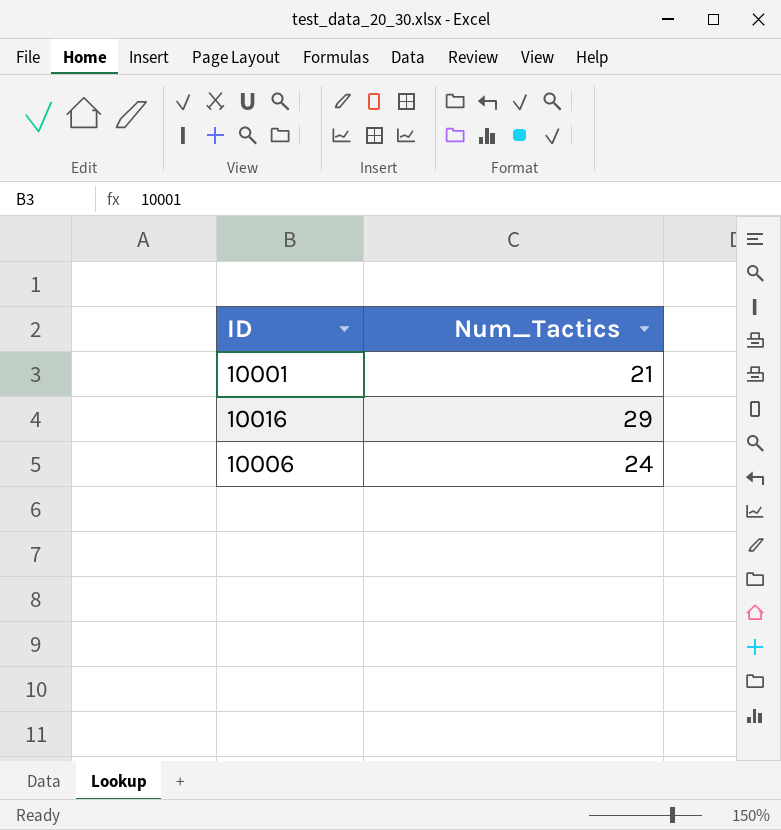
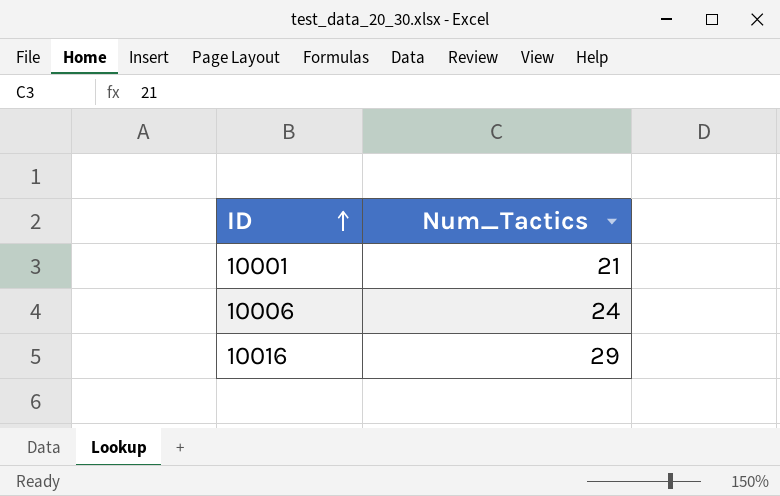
row order: none -> ID ascending

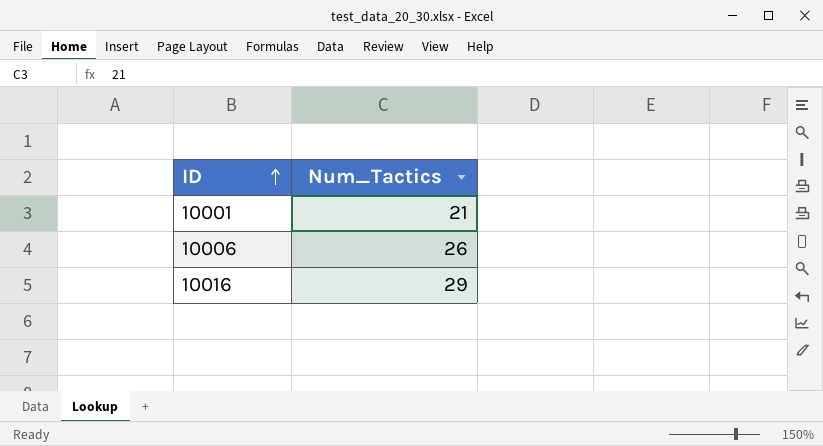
10006 | Num_Tactics: 24 -> 26

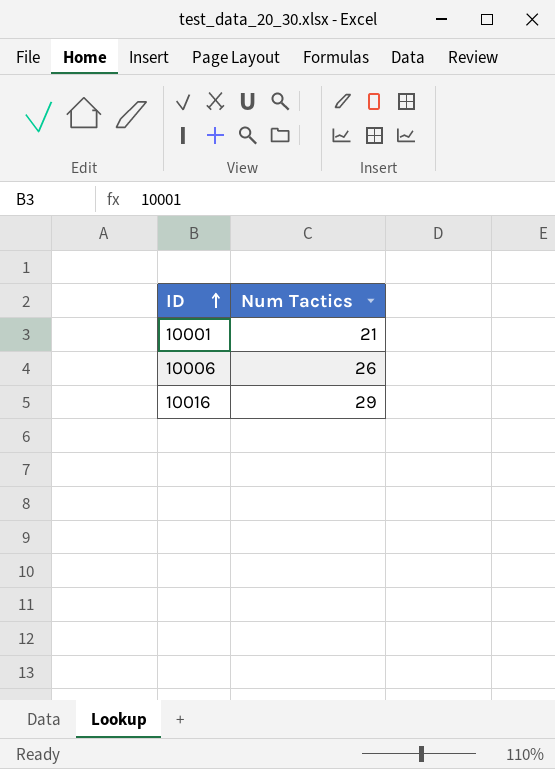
column name: Num_Tactics -> Num Tactics

